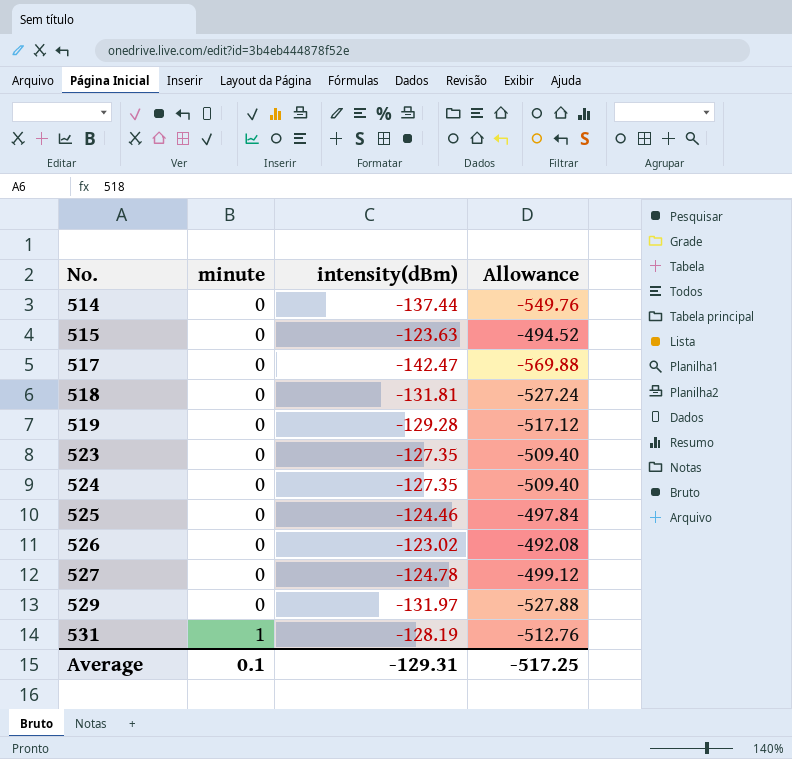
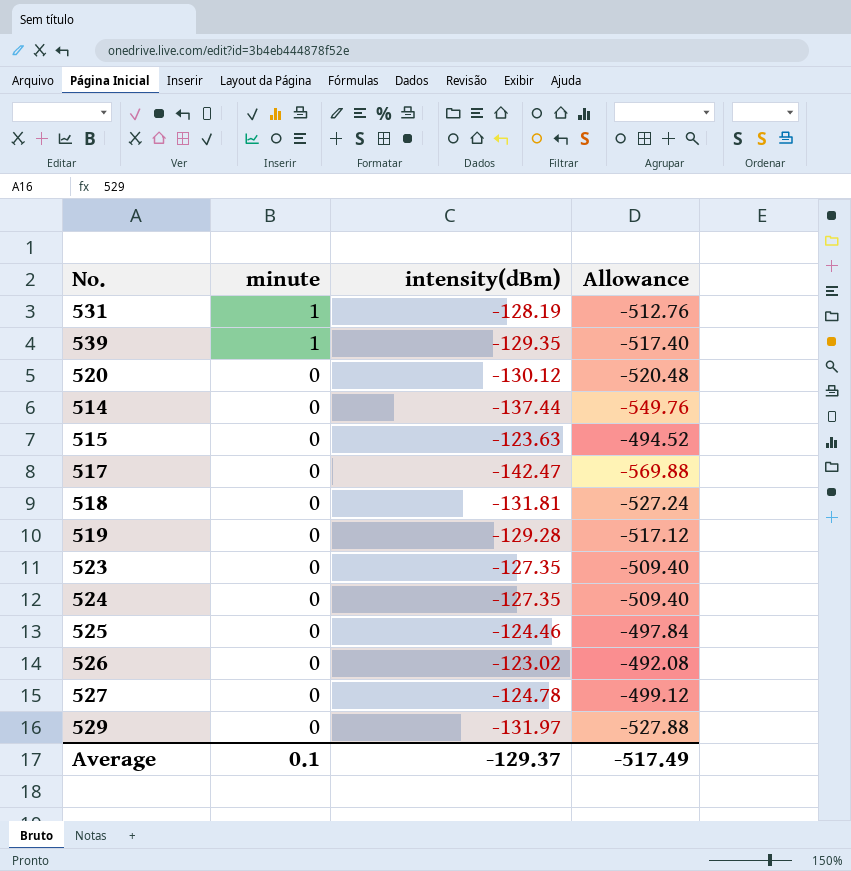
row order: No. ascending -> minute descending
row 539: none -> 1 | -129.35 | -517.40
row 520: none -> 0 | -130.12 | -520.48
Average | intensity(dBm): -129.31 -> -129.37
Average | Allowance: -517.25 -> -517.49

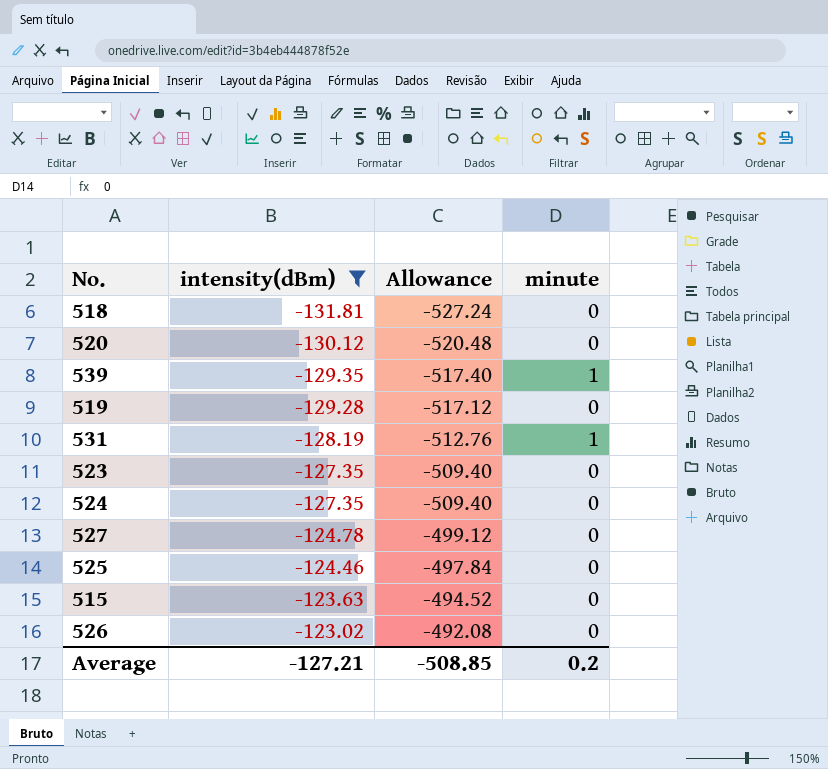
filter: none -> intensity(dBm) >= -131.81
row order: minute descending -> intensity(dBm) ascending
column minute | position: 2 -> 4
Average | intensity(dBm): -129.37 -> -127.21
Average | Allowance: -517.49 -> -508.85
Average | minute: 0.1 -> 0.2

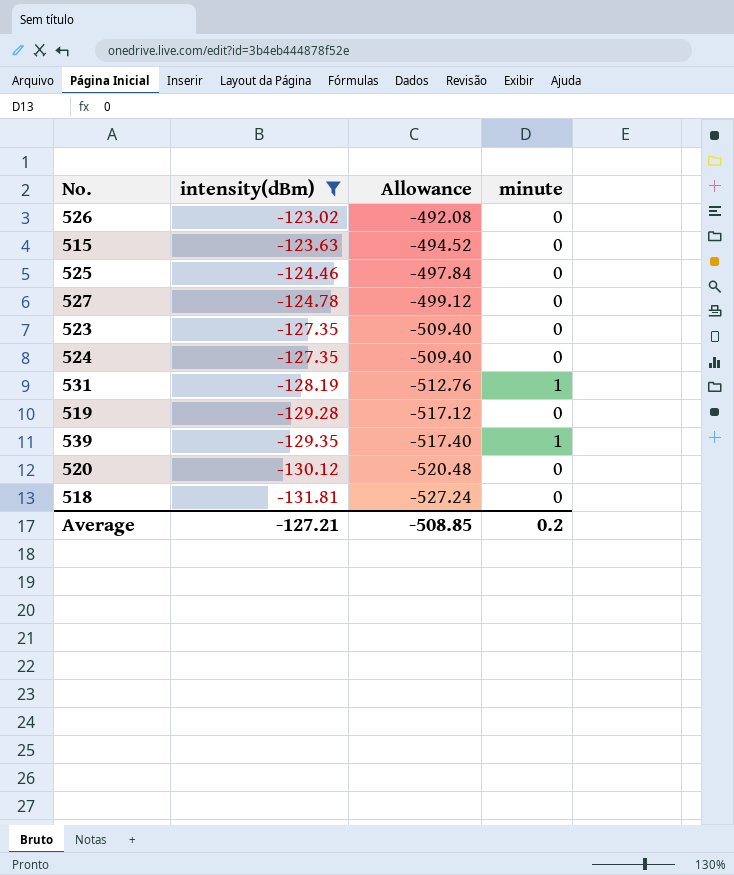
row order: intensity(dBm) ascending -> intensity(dBm) descending

